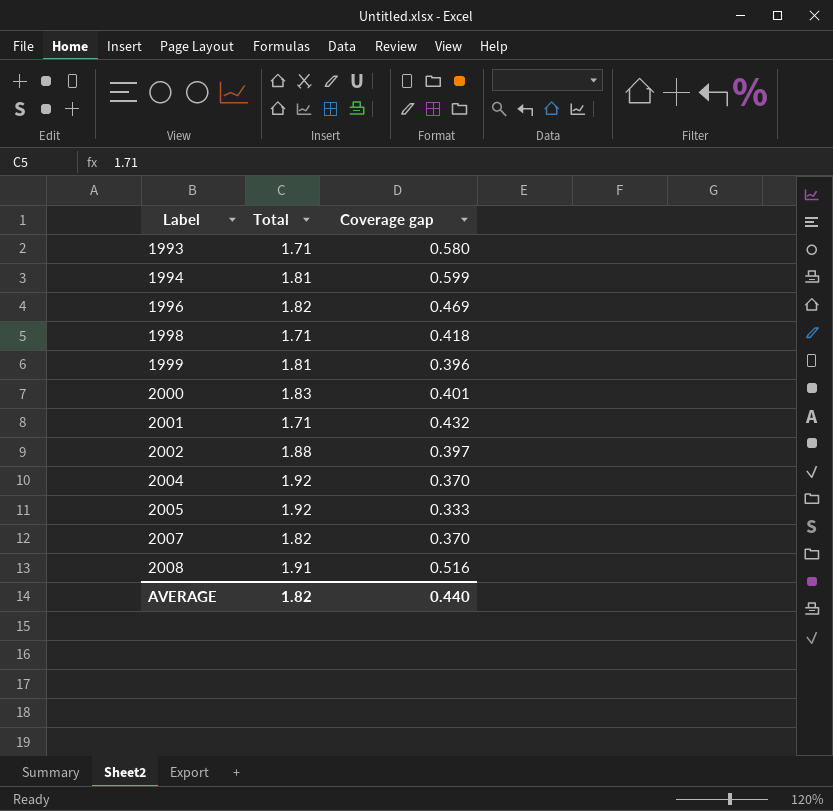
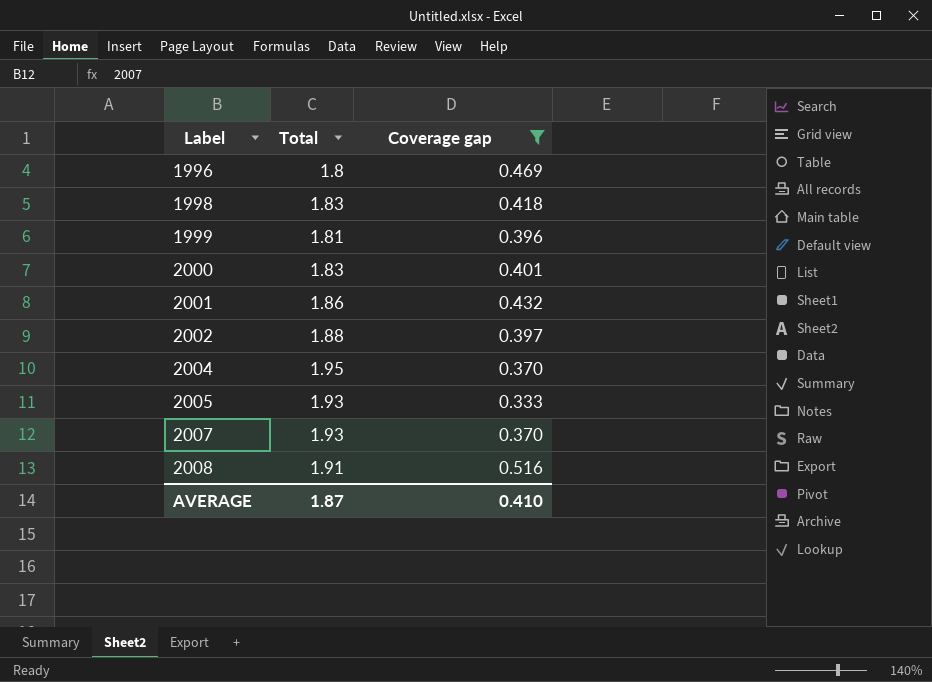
filter: none -> Coverage gap <= 0.516
1996 | Total: 1.82 -> 1.8
1998 | Total: 1.71 -> 1.83
2001 | Total: 1.71 -> 1.86
2004 | Total: 1.92 -> 1.95
2005 | Total: 1.92 -> 1.93
2007 | Total: 1.82 -> 1.93
AVERAGE | Total: 1.82 -> 1.87
AVERAGE | Coverage gap: 0.440 -> 0.410

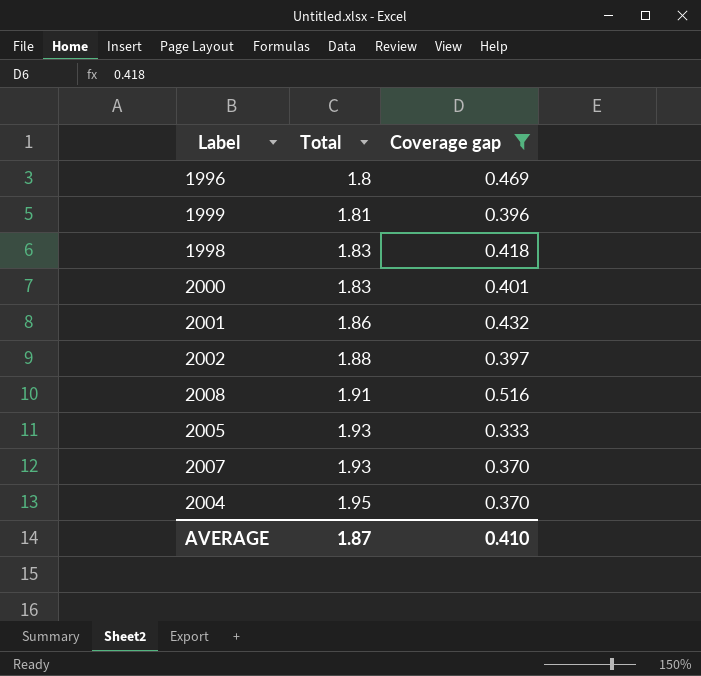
row order: Label ascending -> Total ascending

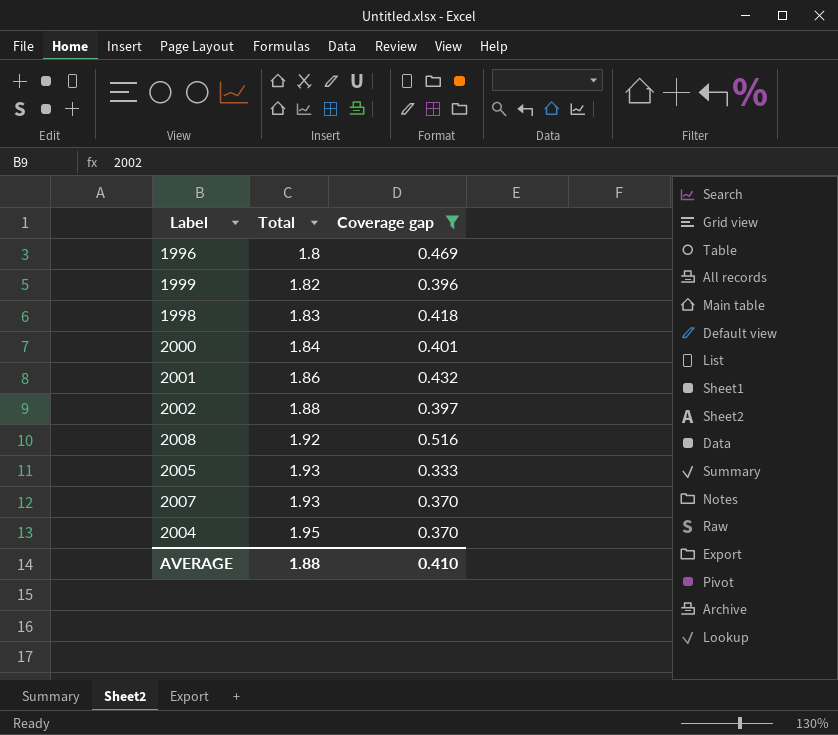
1999 | Total: 1.81 -> 1.82
2000 | Total: 1.83 -> 1.84
2008 | Total: 1.91 -> 1.92
AVERAGE | Total: 1.87 -> 1.88

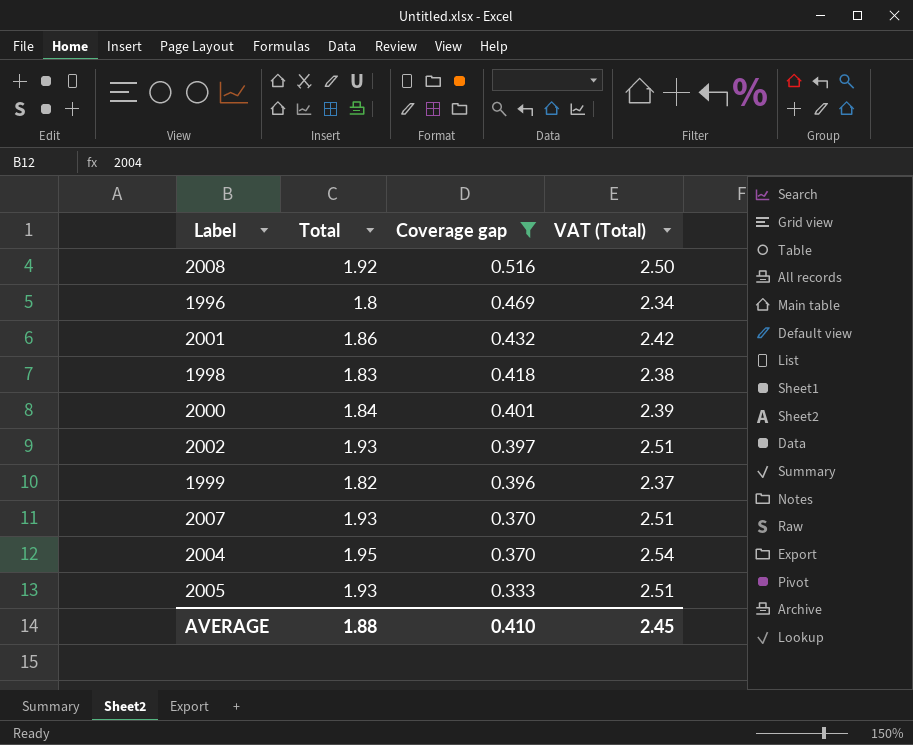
row order: Total ascending -> Coverage gap descending
column VAT (Total) | formula: none -> [Total] * 1.3
2002 | Total: 1.88 -> 1.93

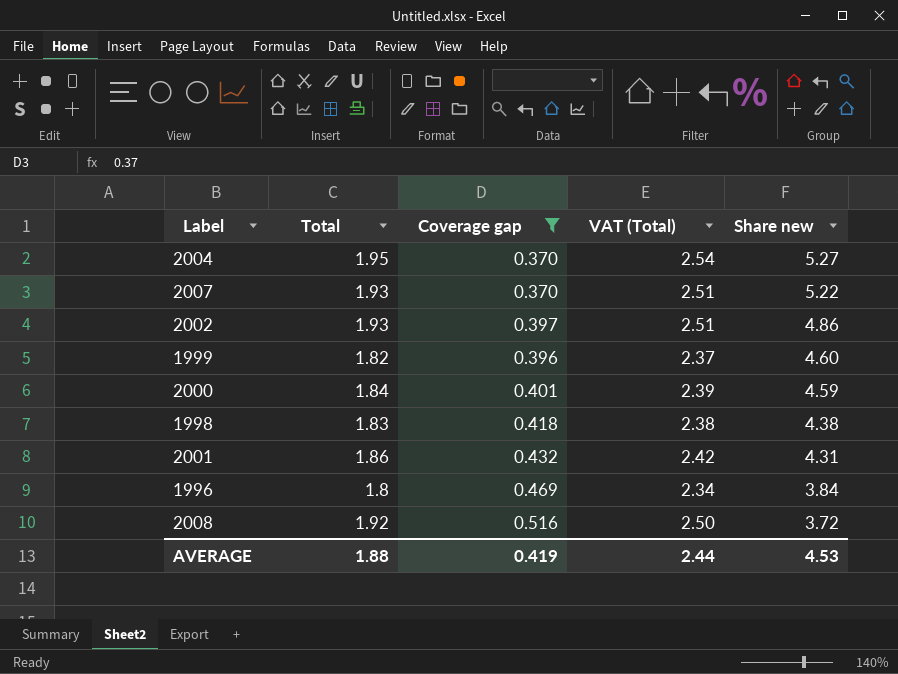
row order: Coverage gap descending -> Share new descending
column Share new | formula: none -> [Total] / [Coverage gap]
row 2005: 1.93 | 0.333 | 2.51 -> none
AVERAGE | Coverage gap: 0.410 -> 0.419
AVERAGE | VAT (Total): 2.45 -> 2.44

